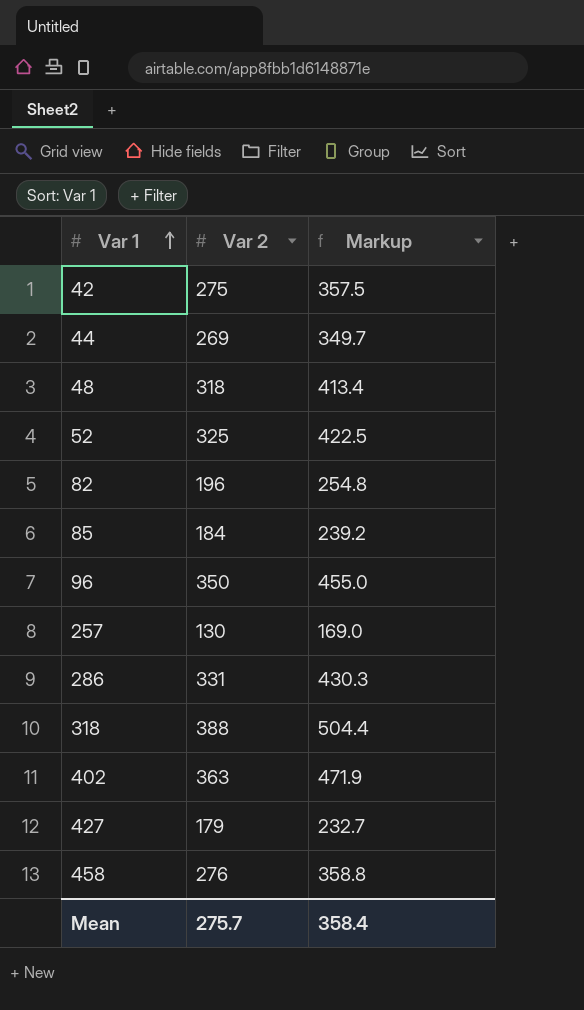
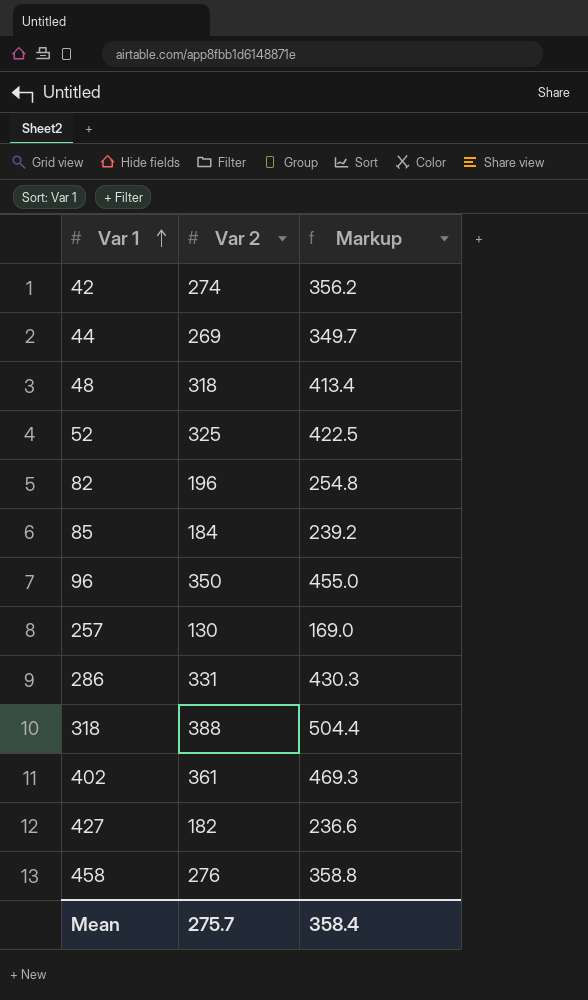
42 | Var 2: 275 -> 274
42 | Markup: 357.5 -> 356.2
402 | Var 2: 363 -> 361
402 | Markup: 471.9 -> 469.3
427 | Var 2: 179 -> 182
427 | Markup: 232.7 -> 236.6

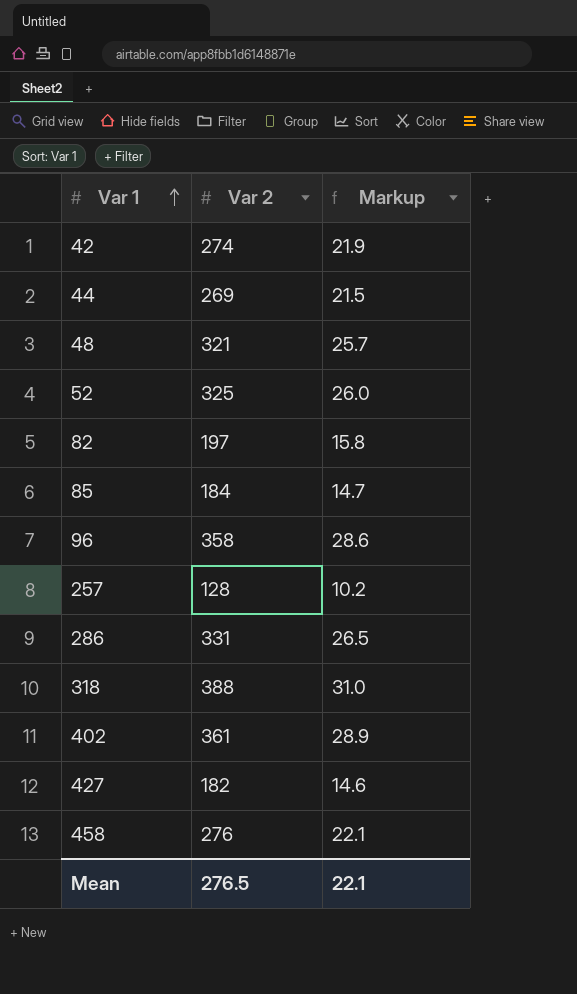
column Markup | formula: [Var 2] * 1.3 -> [Var 2] * 0.08
48 | Var 2: 318 -> 321
82 | Var 2: 196 -> 197
96 | Var 2: 350 -> 358
257 | Var 2: 130 -> 128
Mean | Var 2: 275.7 -> 276.5
Mean | Markup: 358.4 -> 22.1

